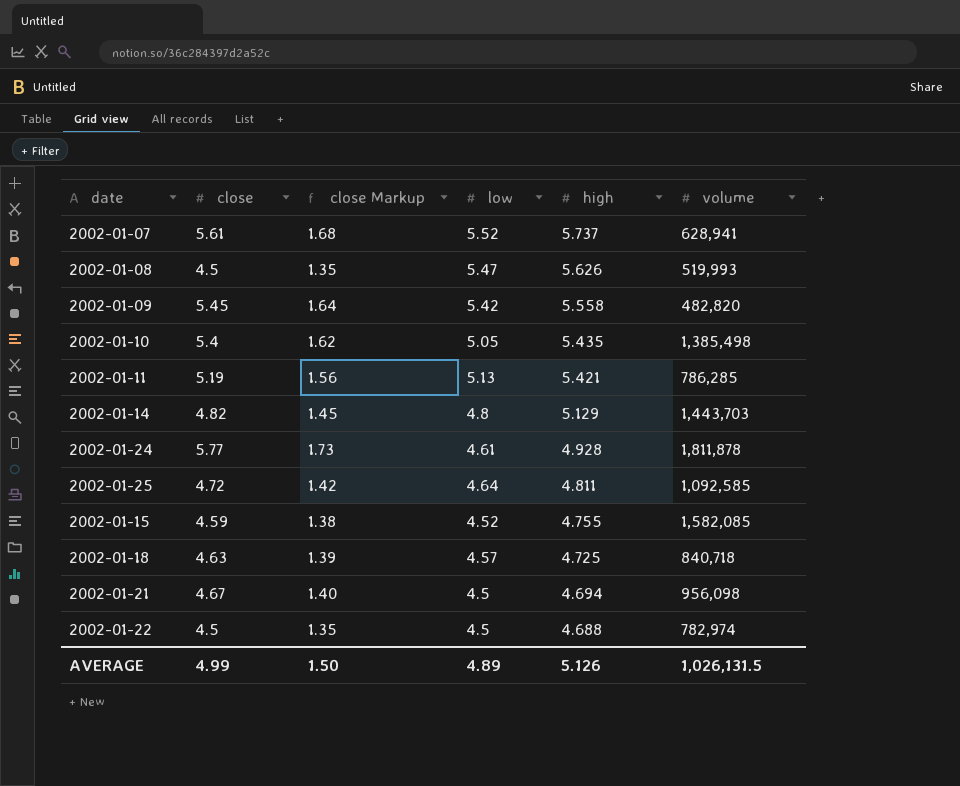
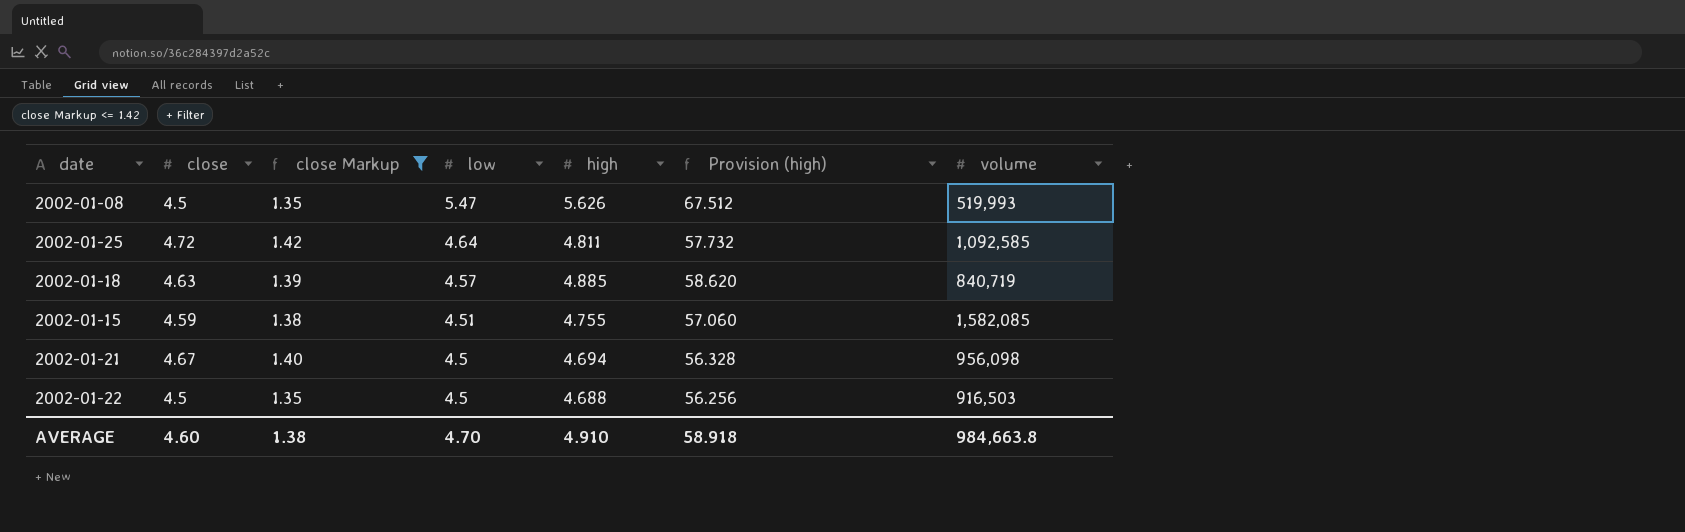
filter: none -> close Markup <= 1.42
row order: high descending -> low descending
column Provision (high) | formula: none -> [high] * 12
2002-01-18 | high: 4.725 -> 4.885
2002-01-18 | volume: 840,718 -> 840,719
2002-01-15 | low: 4.52 -> 4.51
2002-01-22 | volume: 782,974 -> 916,503
AVERAGE | close: 4.99 -> 4.60
AVERAGE | close Markup: 1.50 -> 1.38
AVERAGE | low: 4.89 -> 4.70
AVERAGE | high: 5.126 -> 4.910
AVERAGE | volume: 1,026,131.5 -> 984,663.8

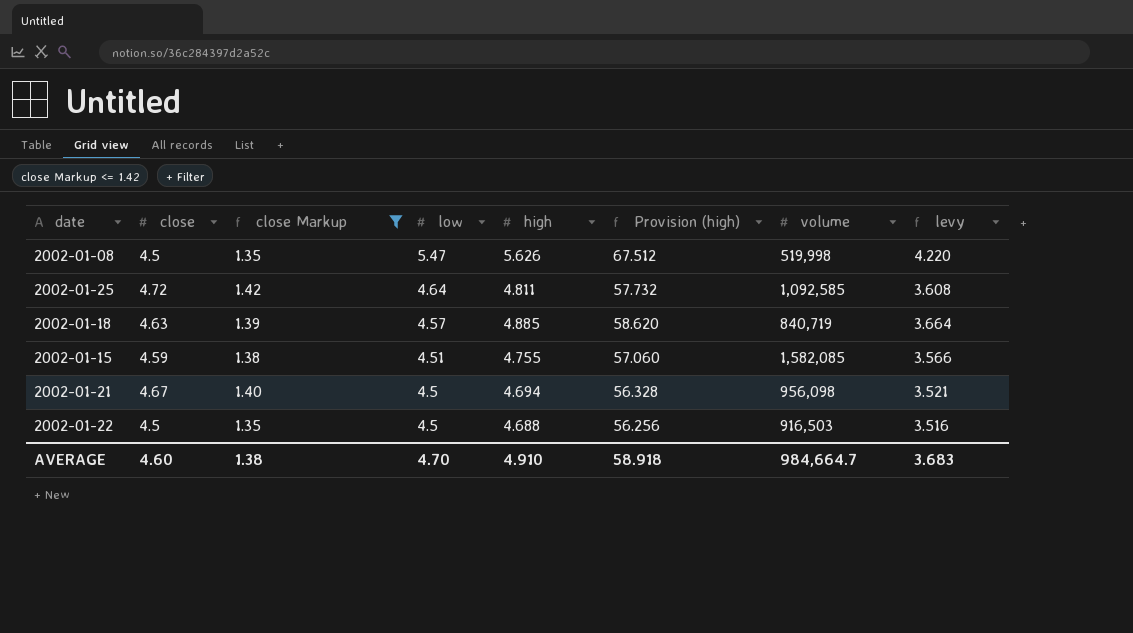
column levy | formula: none -> [high] * 0.75
2002-01-08 | volume: 519,993 -> 519,998
AVERAGE | volume: 984,663.8 -> 984,664.7

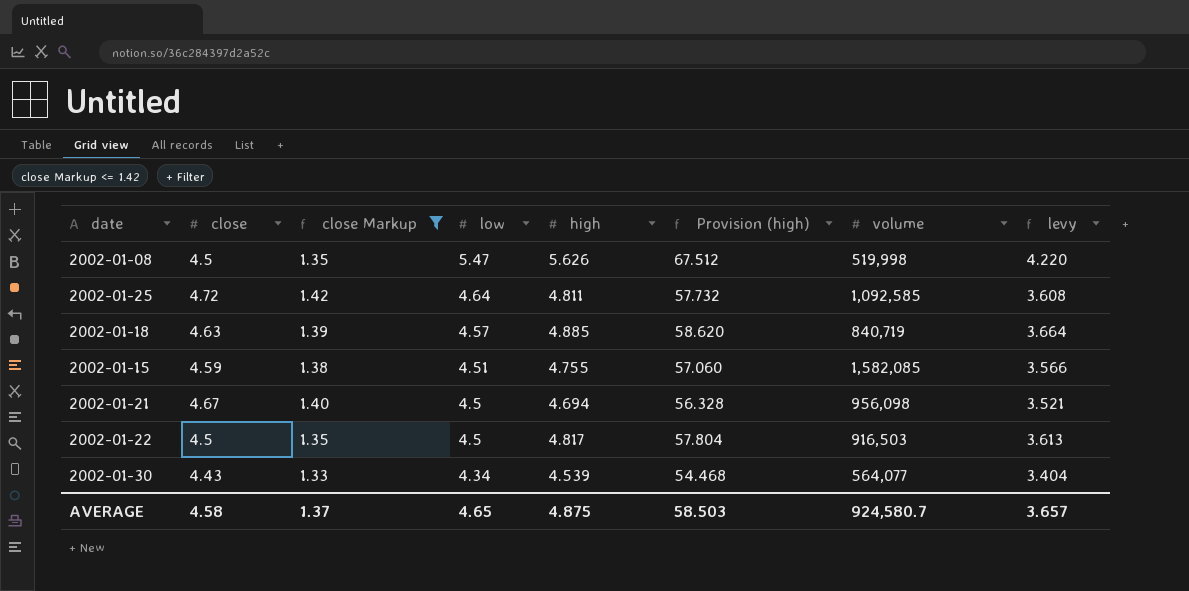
2002-01-22 | high: 4.688 -> 4.817
2002-01-22 | Provision (high): 56.256 -> 57.804
2002-01-22 | levy: 3.516 -> 3.613
row 2002-01-30: none -> 4.43 | 1.33 | 4.34 | 4.539 | 54.468 | 564,077 | 3.404
AVERAGE | close: 4.60 -> 4.58
AVERAGE | close Markup: 1.38 -> 1.37
AVERAGE | low: 4.70 -> 4.65
AVERAGE | high: 4.910 -> 4.875
AVERAGE | Provision (high): 58.918 -> 58.503
AVERAGE | volume: 984,664.7 -> 924,580.7
AVERAGE | levy: 3.683 -> 3.657

